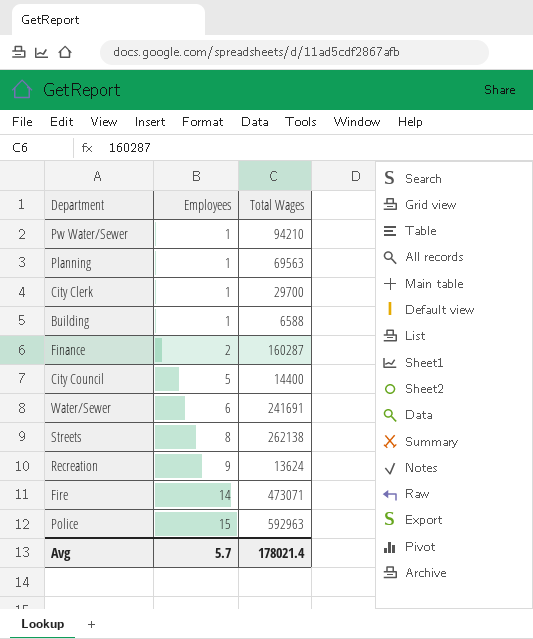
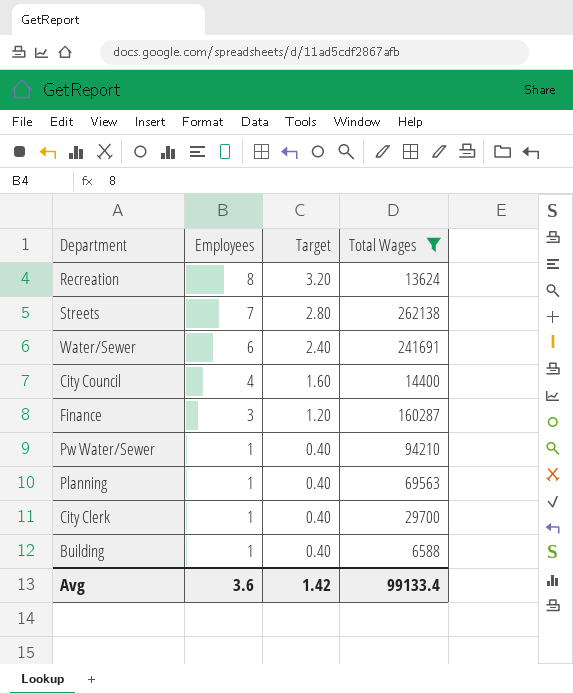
filter: none -> Total Wages <= 262138
row order: Employees ascending -> Employees descending
column Target | formula: none -> [Employees] * 0.4
Recreation | Employees: 9 -> 8
Streets | Employees: 8 -> 7
City Council | Employees: 5 -> 4
Finance | Employees: 2 -> 3
Avg | Employees: 5.7 -> 3.6
Avg | Total Wages: 178021.4 -> 99133.4

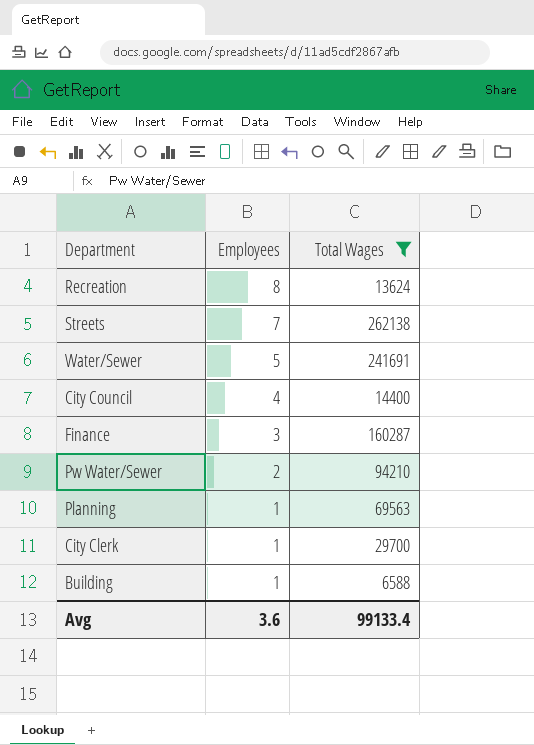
column Target | formula: [Employees] * 0.4 -> none
Water/Sewer | Employees: 6 -> 5
Pw Water/Sewer | Employees: 1 -> 2

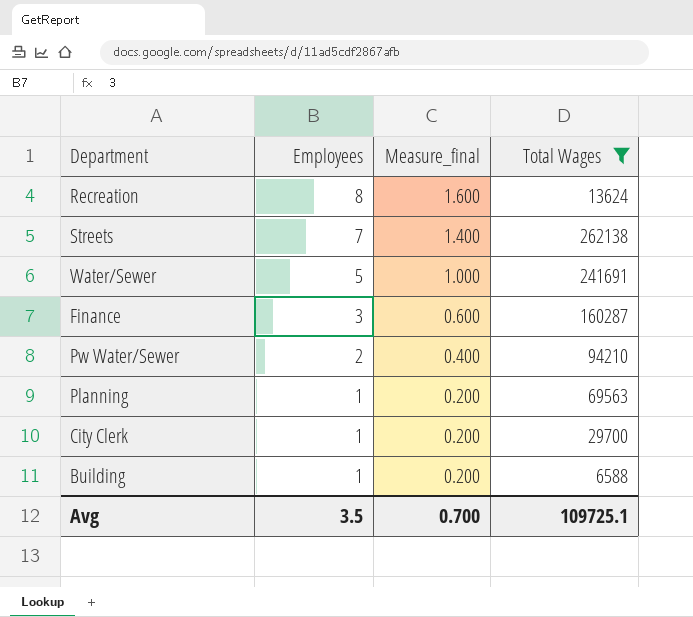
column Measure_final | formula: none -> [Employees] * 0.2
row City Council: 4 | 14400 -> none
Avg | Employees: 3.6 -> 3.5
Avg | Total Wages: 99133.4 -> 109725.1

